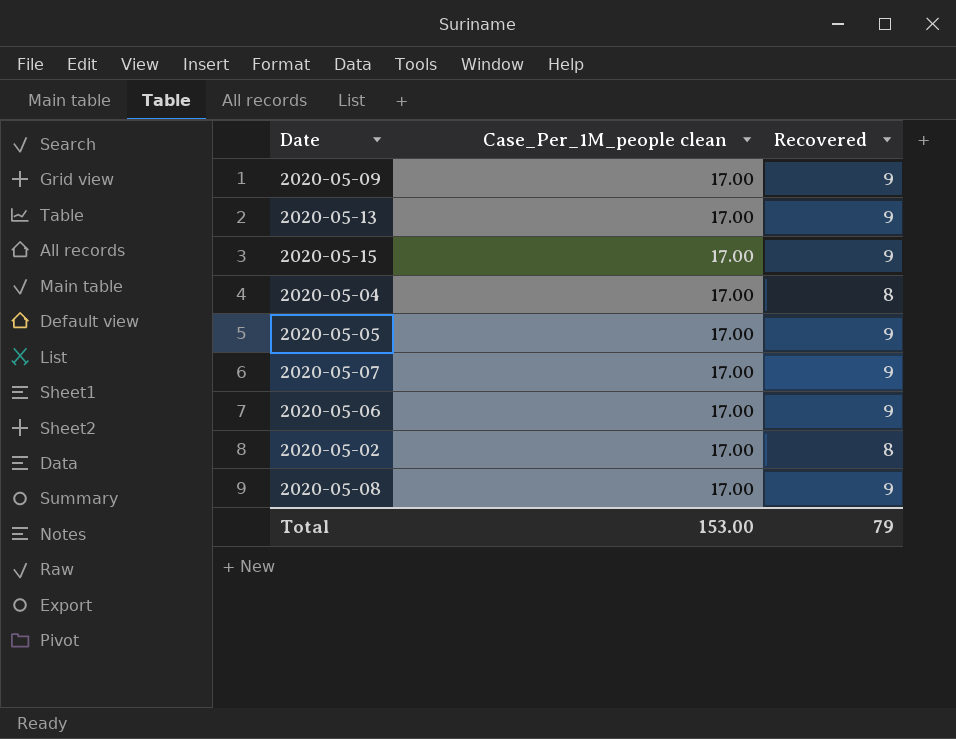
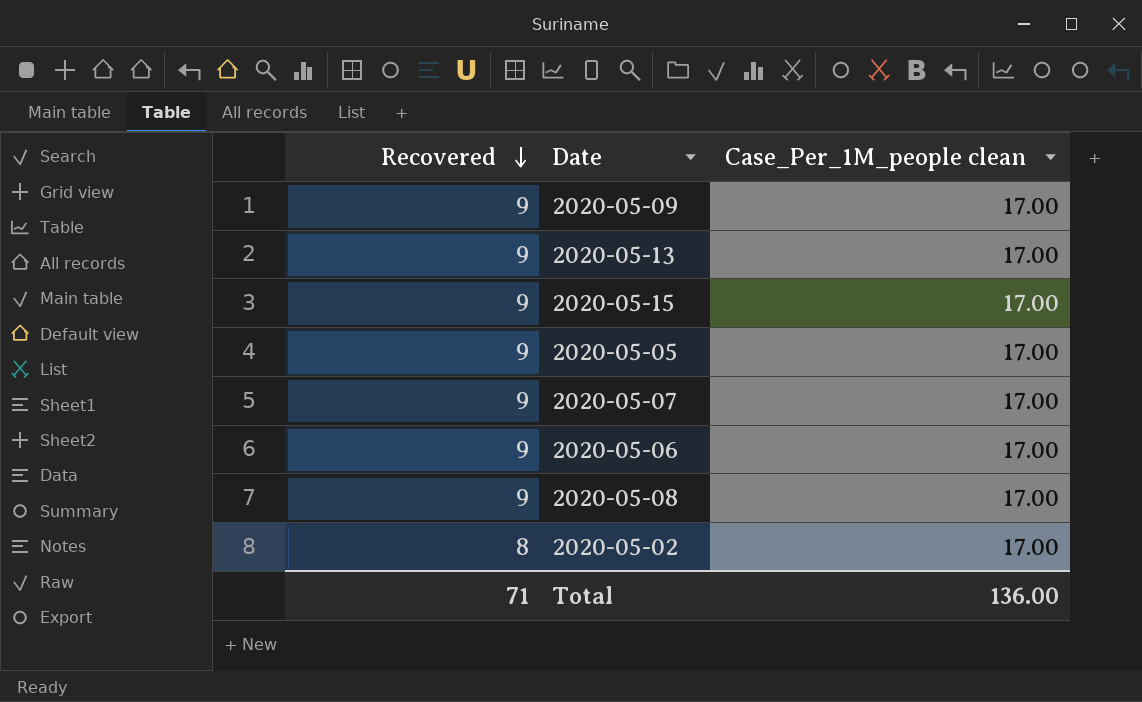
row order: none -> Recovered descending
column Recovered | position: 3 -> 1
row 2020-05-04: 17.00 | 8 -> none
Total | Recovered: 79 -> 71
Total | Case_Per_1M_people clean: 153.00 -> 136.00

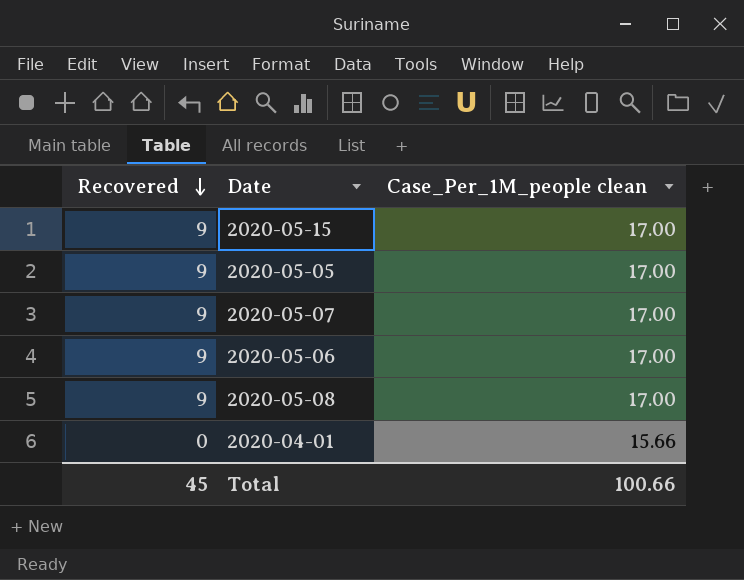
row 2020-05-09: 9 | 17.00 -> none
row 2020-05-13: 9 | 17.00 -> none
row 2020-05-02: 8 | 17.00 -> none
row 2020-04-01: none -> 0 | 15.66
Total | Recovered: 71 -> 45
Total | Case_Per_1M_people clean: 136.00 -> 100.66

